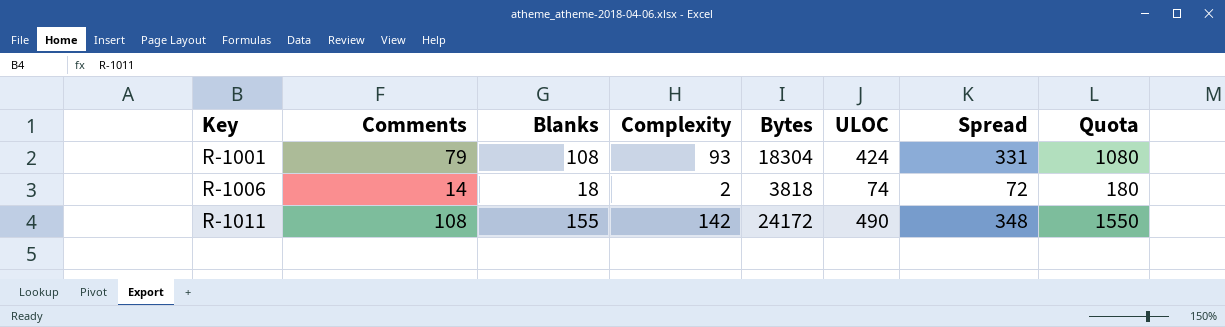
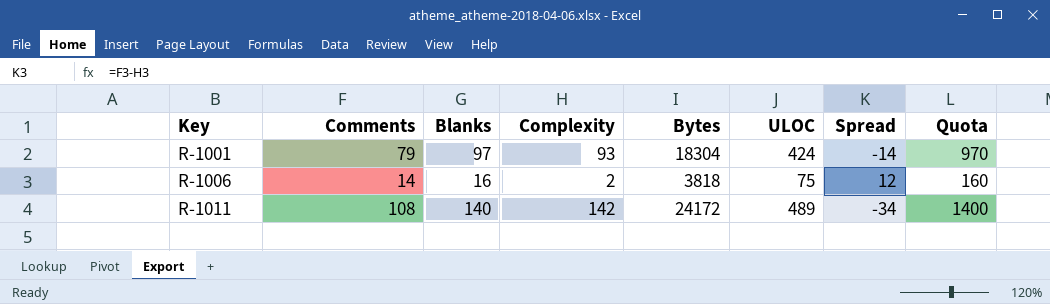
column Spread | formula: [ULOC] - [Complexity] -> [Comments] - [Complexity]
R-1001 | Blanks: 108 -> 97
R-1001 | Quota: 1080 -> 970
R-1006 | Blanks: 18 -> 16
R-1006 | ULOC: 74 -> 75
R-1006 | Quota: 180 -> 160
R-1011 | Blanks: 155 -> 140
R-1011 | ULOC: 490 -> 489
R-1011 | Quota: 1550 -> 1400

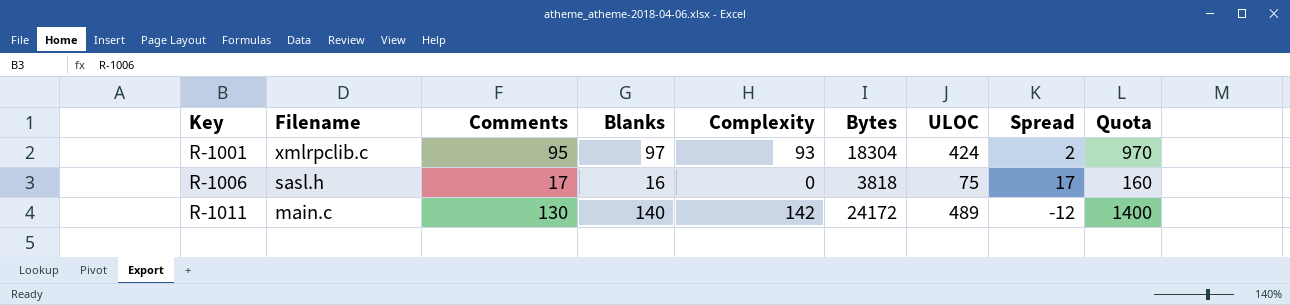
column Filename | position: none -> 2
R-1001 | Comments: 79 -> 95
R-1001 | Spread: -14 -> 2
R-1006 | Comments: 14 -> 17
R-1006 | Complexity: 2 -> 0
R-1006 | Spread: 12 -> 17
R-1011 | Comments: 108 -> 130
R-1011 | Spread: -34 -> -12

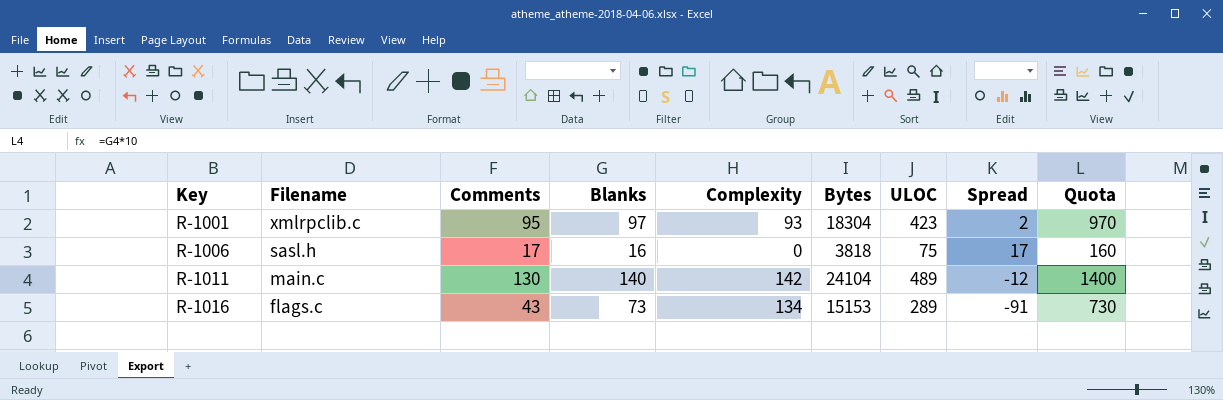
R-1001 | ULOC: 424 -> 423
R-1011 | Bytes: 24172 -> 24104
row R-1016: none -> flags.c | 43 | 73 | 134 | 15153 | 289 | -91 | 730

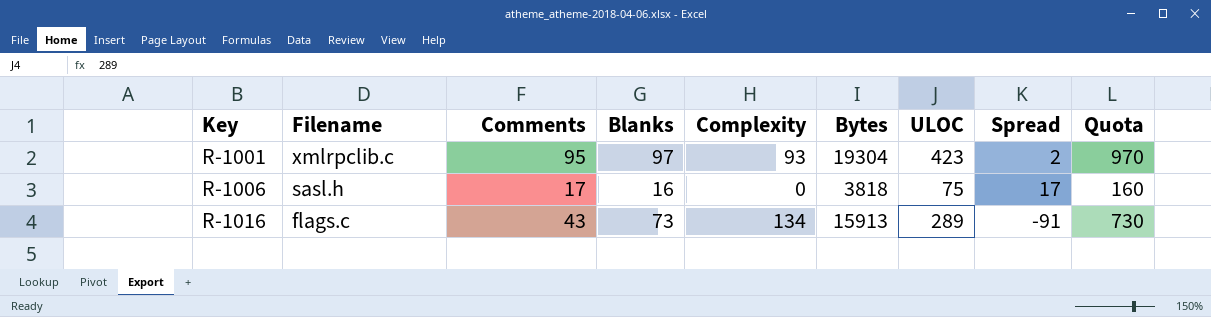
row R-1011: main.c | 130 | 140 | 142 | 24104 | 489 | -12 | 1400 -> none
R-1001 | Bytes: 18304 -> 19304
R-1016 | Bytes: 15153 -> 15913

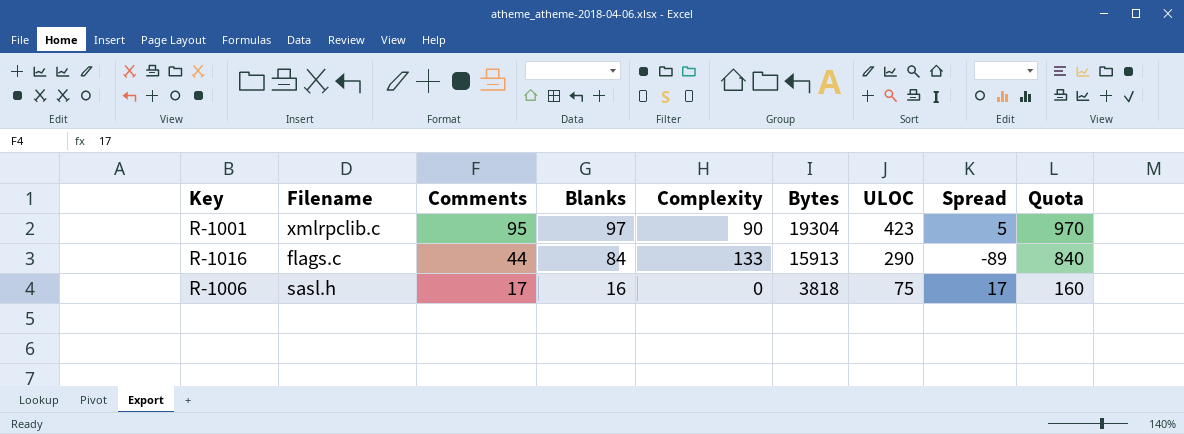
row order: Key ascending -> Comments descending
R-1001 | Complexity: 93 -> 90
R-1001 | Spread: 2 -> 5
R-1016 | Comments: 43 -> 44
R-1016 | Blanks: 73 -> 84
R-1016 | Complexity: 134 -> 133
R-1016 | ULOC: 289 -> 290
R-1016 | Spread: -91 -> -89
R-1016 | Quota: 730 -> 840

